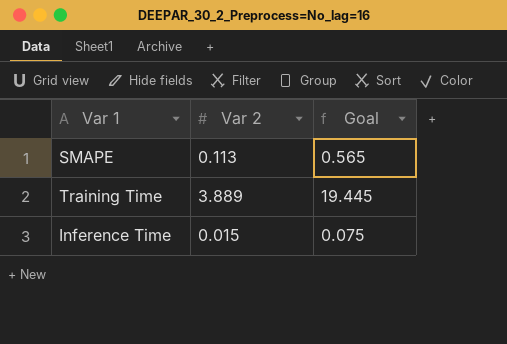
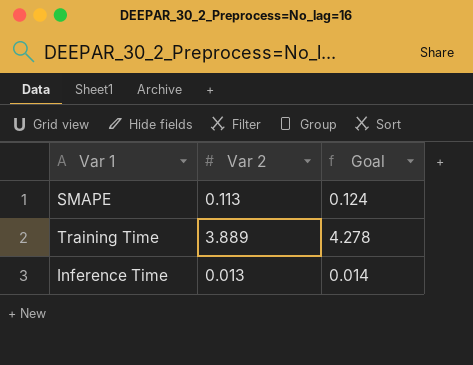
column Goal | formula: [Var 2] * 5 -> [Var 2] * 1.1
Inference Time | Var 2: 0.015 -> 0.013

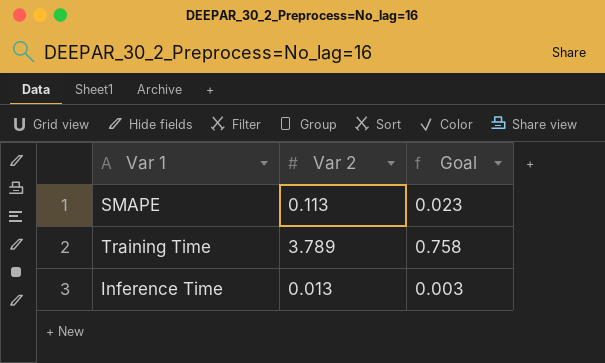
column Goal | formula: [Var 2] * 1.1 -> [Var 2] * 0.2
Training Time | Var 2: 3.889 -> 3.789

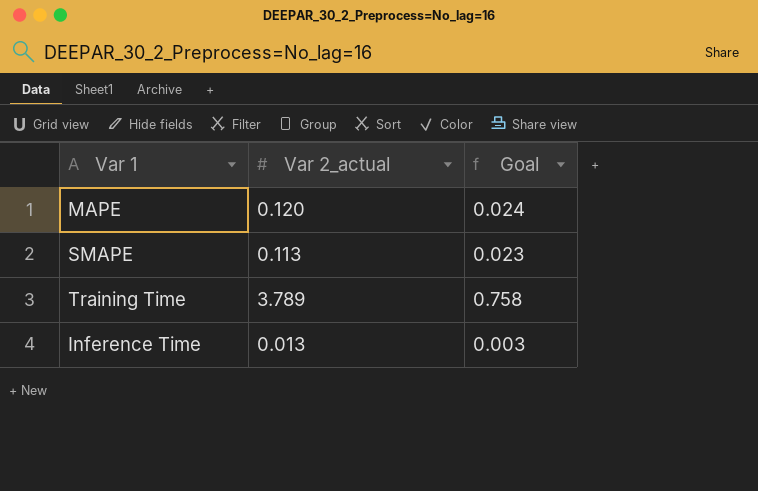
column name: Var 2 -> Var 2_actual
row MAPE: none -> 0.120 | 0.024

